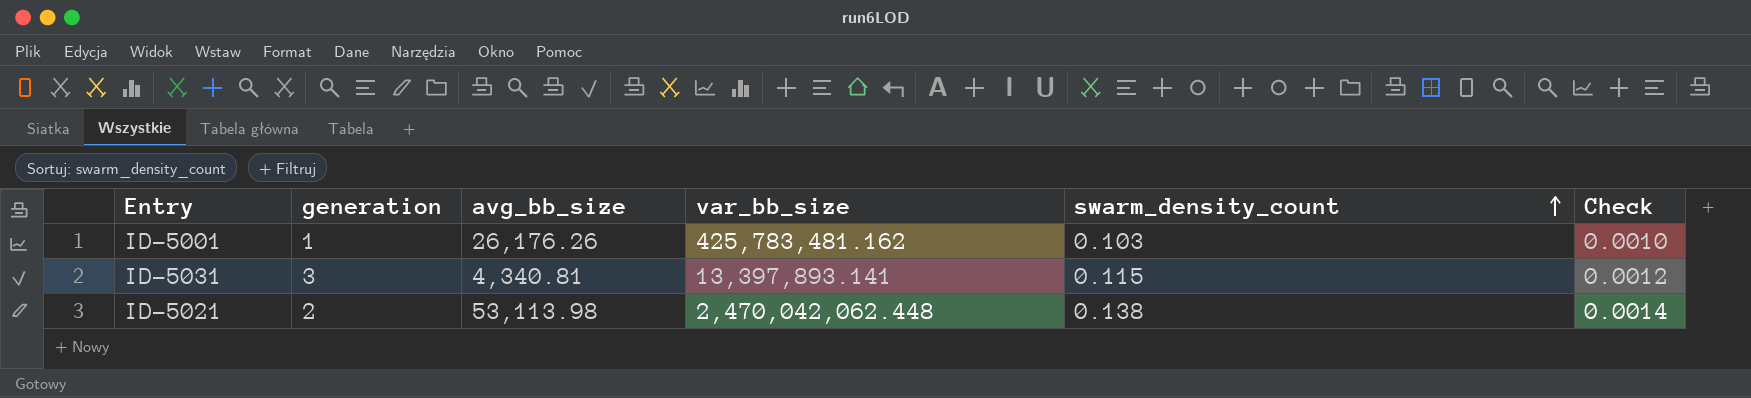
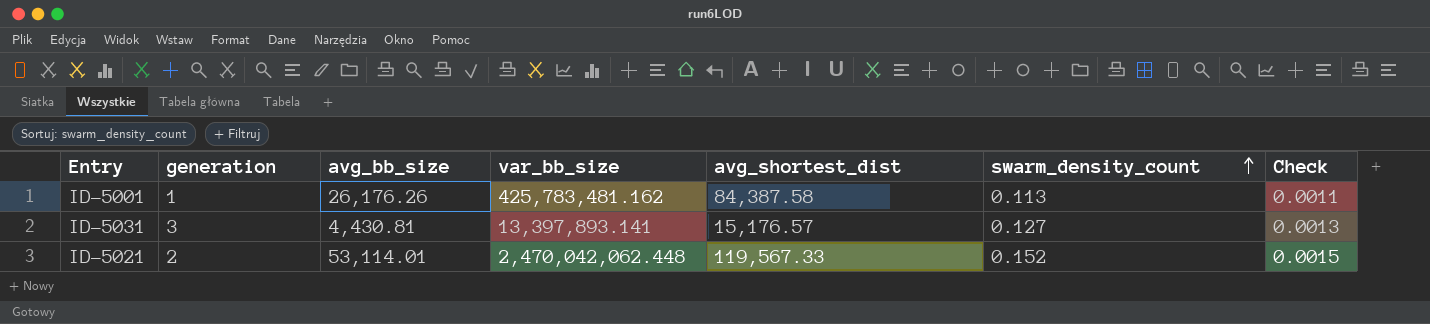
column avg_shortest_dist | position: none -> 5
ID-5001 | swarm_density_count: 0.103 -> 0.113
ID-5001 | Check: 0.0010 -> 0.0011
ID-5031 | avg_bb_size: 4,340.81 -> 4,430.81
ID-5031 | swarm_density_count: 0.115 -> 0.127
ID-5031 | Check: 0.0012 -> 0.0013
ID-5021 | avg_bb_size: 53,113.98 -> 53,114.01
ID-5021 | swarm_density_count: 0.138 -> 0.152
ID-5021 | Check: 0.0014 -> 0.0015

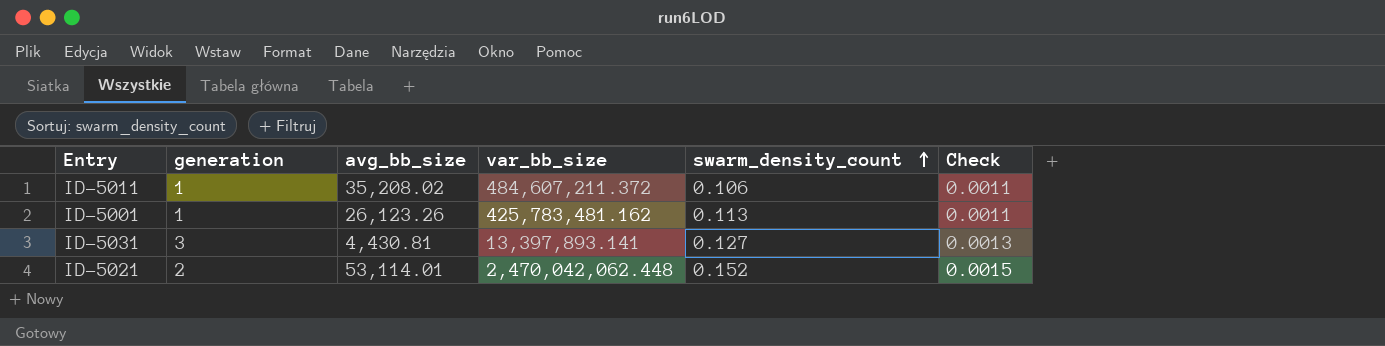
column avg_shortest_dist | position: 5 -> none
row ID-5011: none -> 1 | 35,208.02 | 484,607,211.372 | 0.106 | 0.0011
ID-5001 | avg_bb_size: 26,176.26 -> 26,123.26

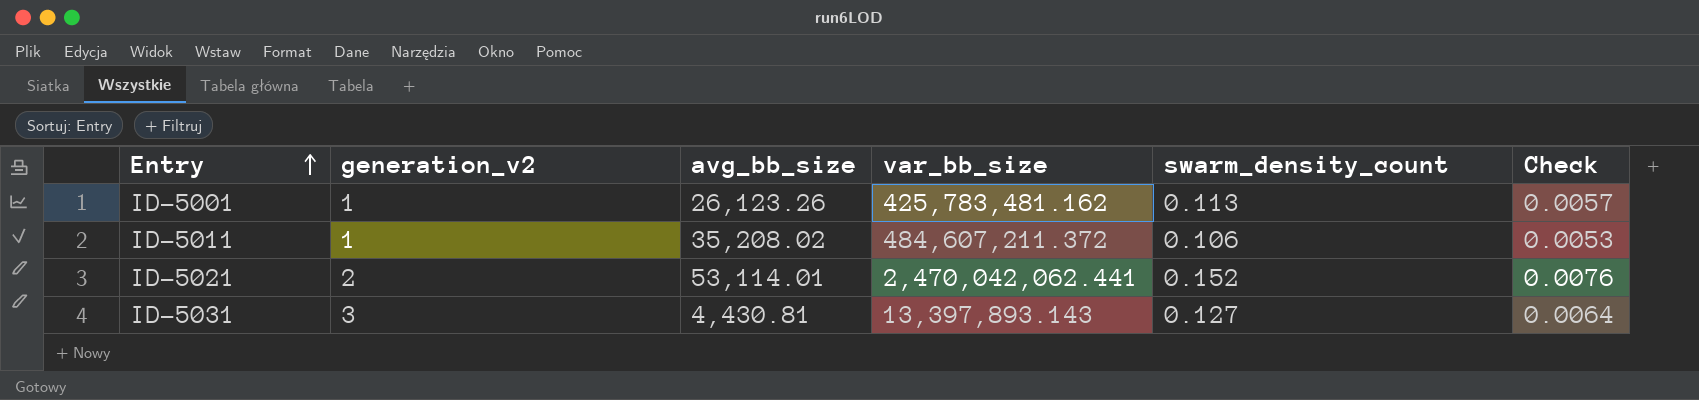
row order: swarm_density_count ascending -> Entry ascending
column name: generation -> generation_v2
column Check | formula: [swarm_density_count] * 0.01 -> [swarm_density_count] * 0.05
ID-5021 | var_bb_size: 2,470,042,062.448 -> 2,470,042,062.441
ID-5031 | var_bb_size: 13,397,893.141 -> 13,397,893.143

